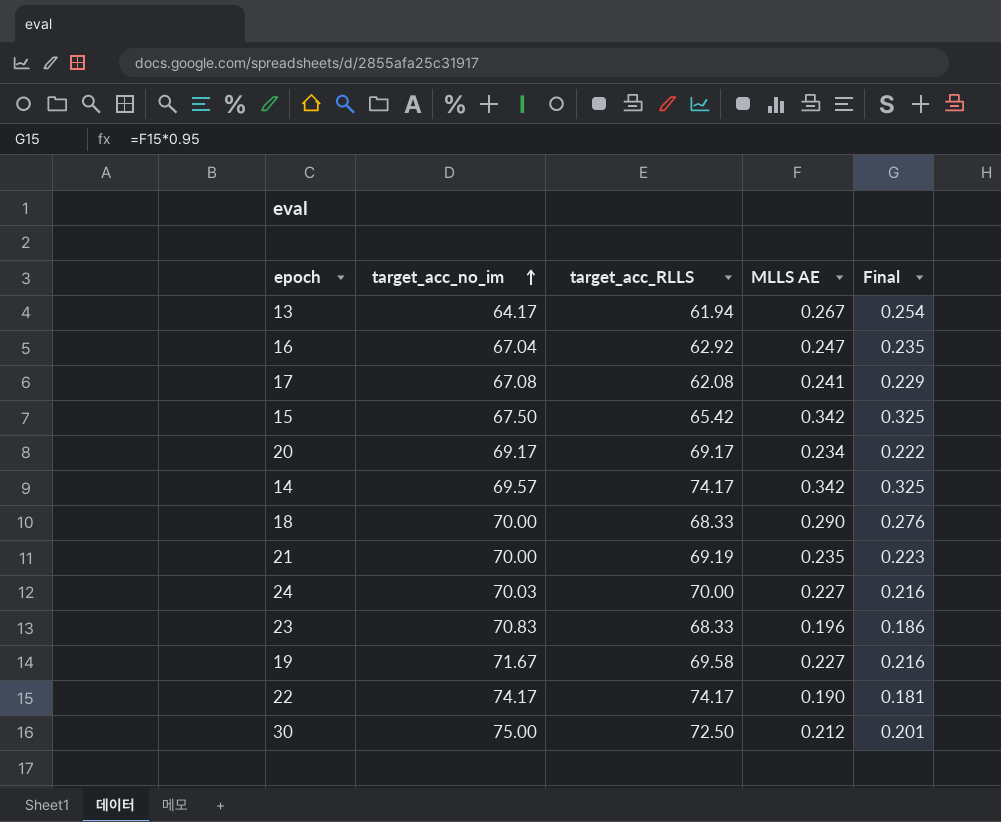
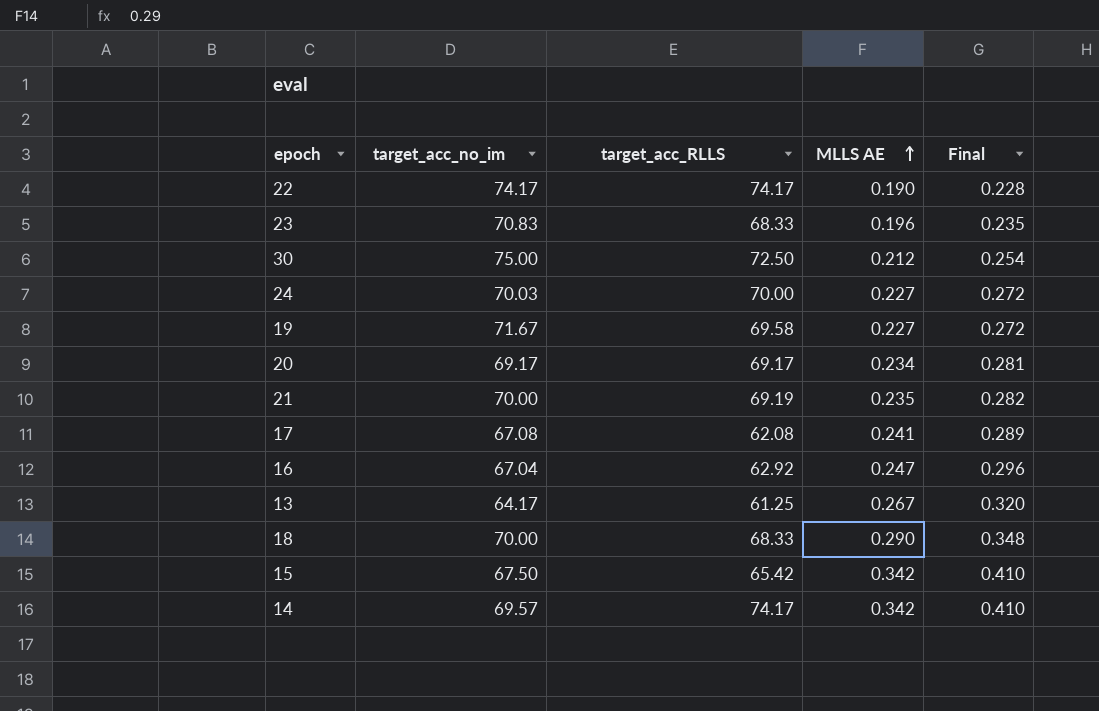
row order: target_acc_no_im ascending -> MLLS AE ascending
column Final | formula: [MLLS AE] * 0.95 -> [MLLS AE] * 1.2
13 | target_acc_RLLS: 61.94 -> 61.25

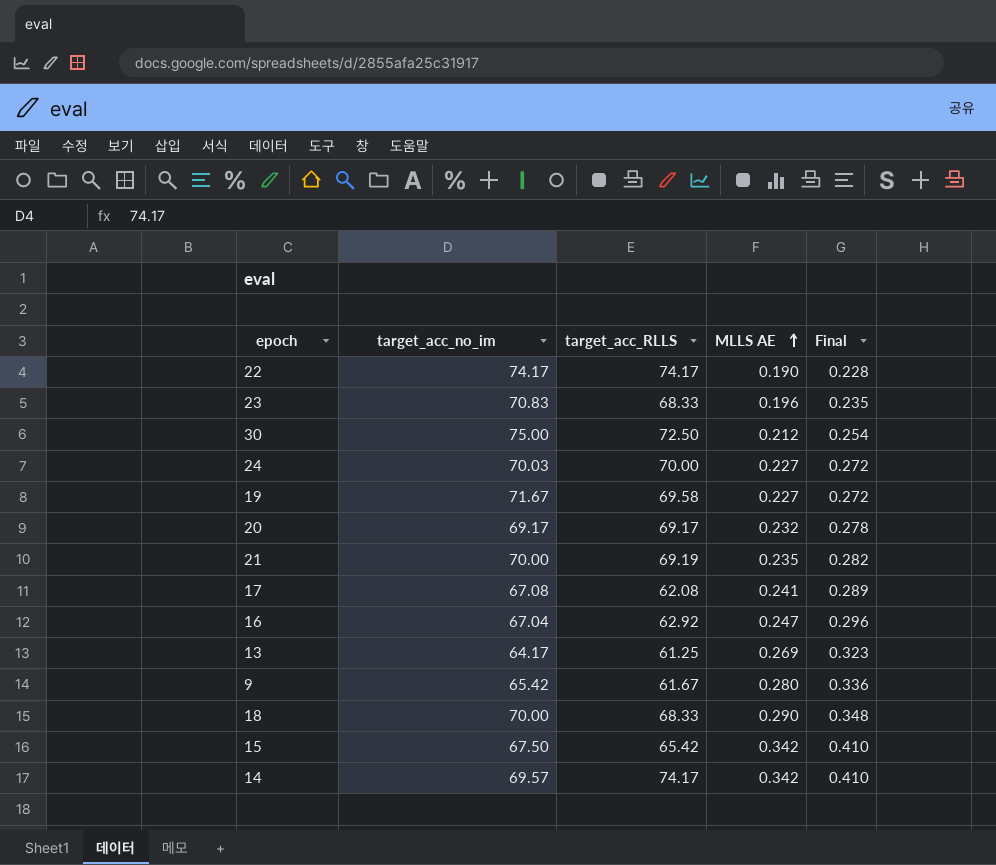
20 | MLLS AE: 0.234 -> 0.232
20 | Final: 0.281 -> 0.278
13 | MLLS AE: 0.267 -> 0.269
13 | Final: 0.320 -> 0.323
row 9: none -> 65.42 | 61.67 | 0.280 | 0.336

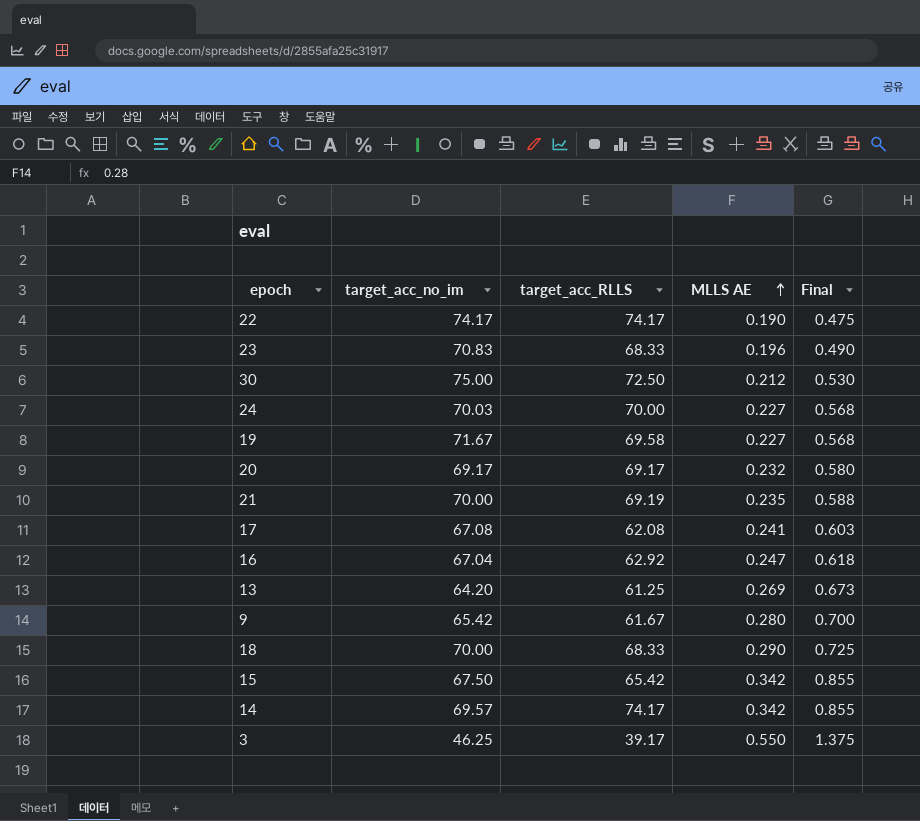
column Final | formula: [MLLS AE] * 1.2 -> [MLLS AE] * 2.5
13 | target_acc_no_im: 64.17 -> 64.20
row 3: none -> 46.25 | 39.17 | 0.550 | 1.375

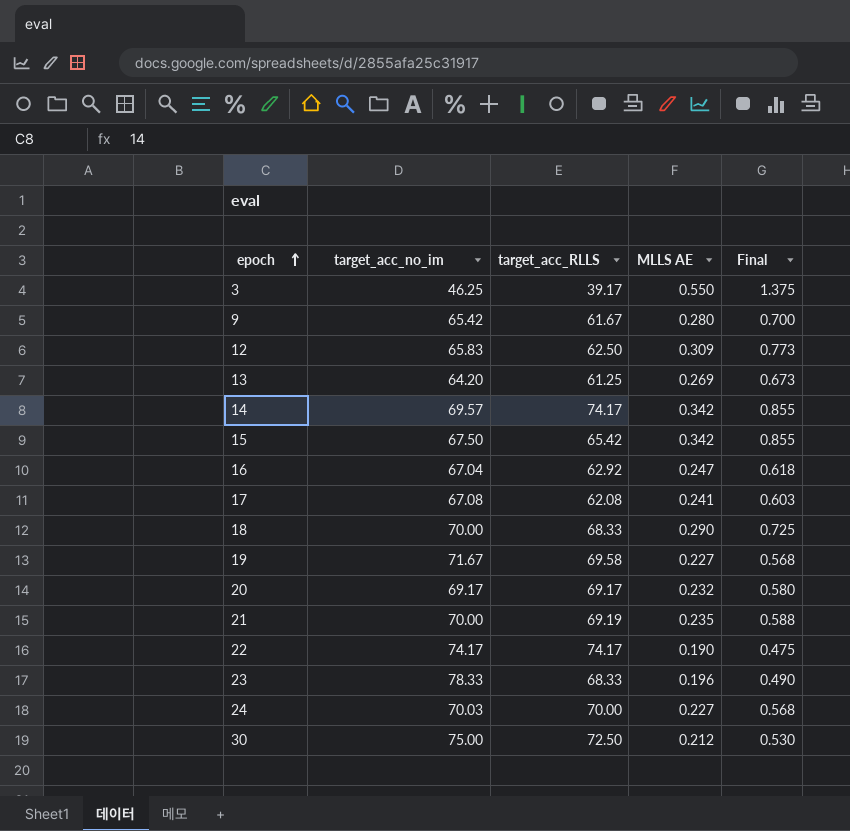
row order: MLLS AE ascending -> epoch ascending
row 12: none -> 65.83 | 62.50 | 0.309 | 0.773
23 | target_acc_no_im: 70.83 -> 78.33

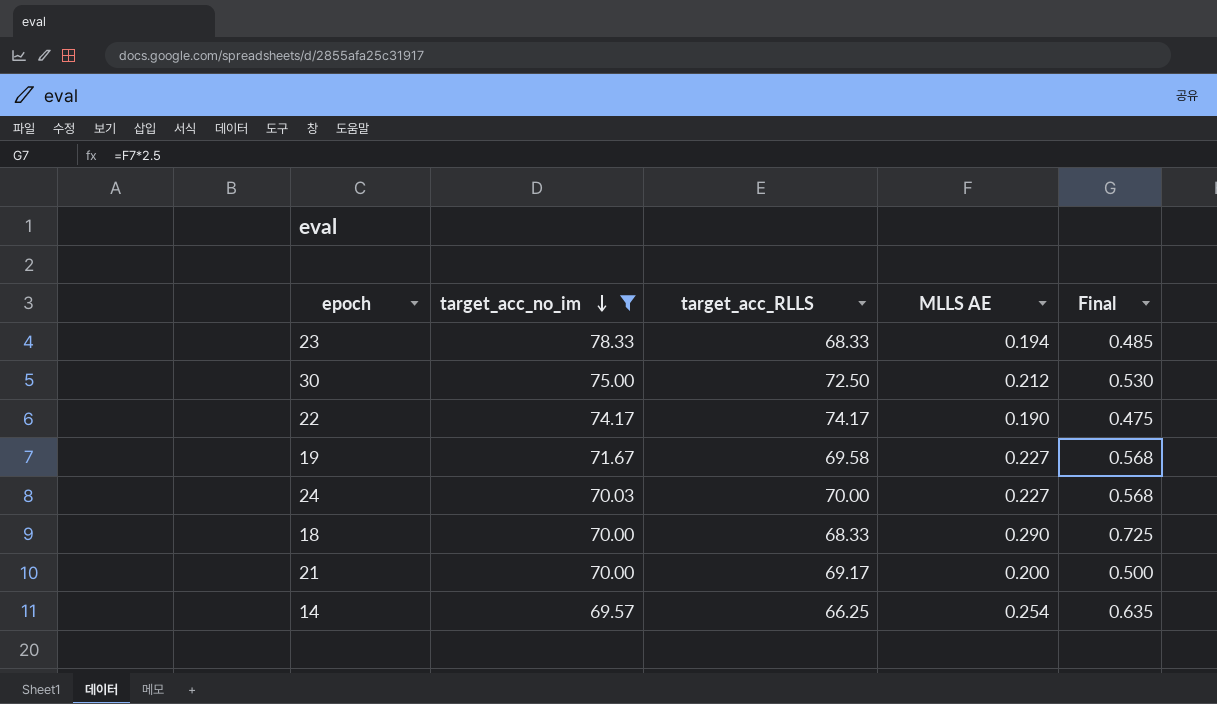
filter: none -> target_acc_no_im >= 69.57
row order: epoch ascending -> target_acc_no_im descending
23 | MLLS AE: 0.196 -> 0.194
23 | Final: 0.490 -> 0.485
21 | target_acc_RLLS: 69.19 -> 69.17
21 | MLLS AE: 0.235 -> 0.200
21 | Final: 0.588 -> 0.500
14 | target_acc_RLLS: 74.17 -> 66.25
14 | MLLS AE: 0.342 -> 0.254
14 | Final: 0.855 -> 0.635

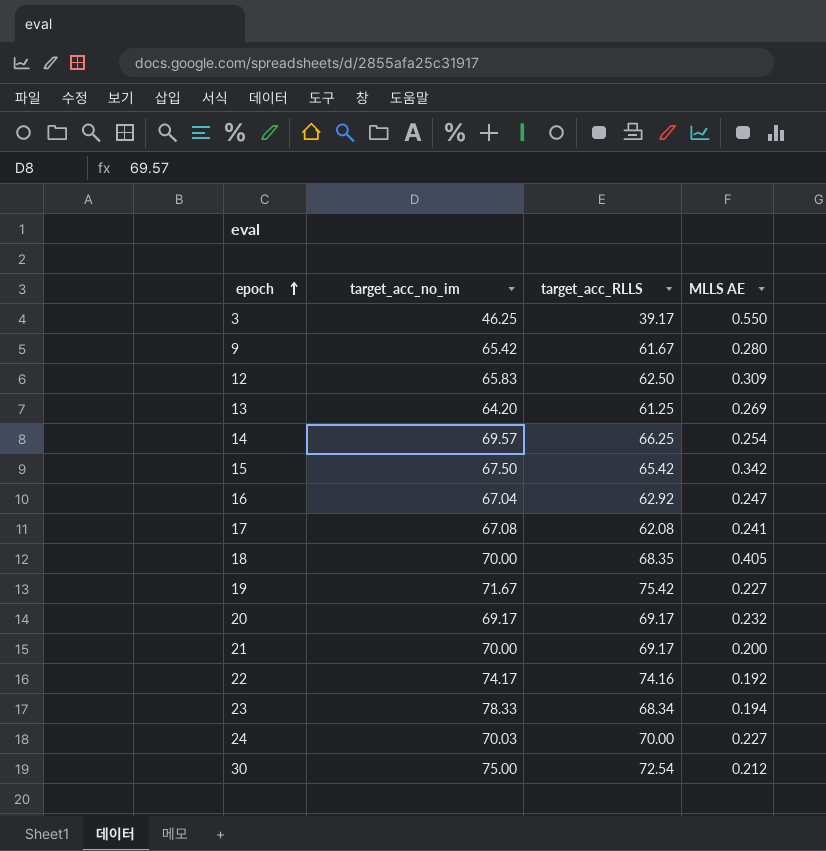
filter: target_acc_no_im >= 69.57 -> none
row order: target_acc_no_im descending -> epoch ascending
column Final | formula: [MLLS AE] * 2.5 -> none
18 | target_acc_RLLS: 68.33 -> 68.35
18 | MLLS AE: 0.290 -> 0.405
19 | target_acc_RLLS: 69.58 -> 75.42
22 | target_acc_RLLS: 74.17 -> 74.16
22 | MLLS AE: 0.190 -> 0.192
23 | target_acc_RLLS: 68.33 -> 68.34
30 | target_acc_RLLS: 72.50 -> 72.54

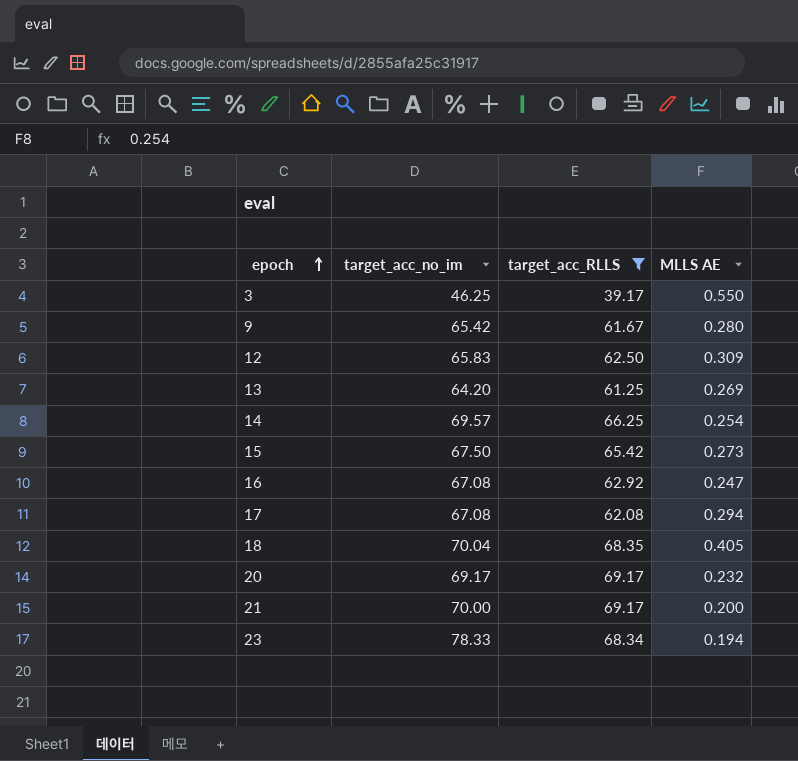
filter: none -> target_acc_RLLS <= 69.17
15 | MLLS AE: 0.342 -> 0.273
16 | target_acc_no_im: 67.04 -> 67.08
17 | MLLS AE: 0.241 -> 0.294
18 | target_acc_no_im: 70.00 -> 70.04

